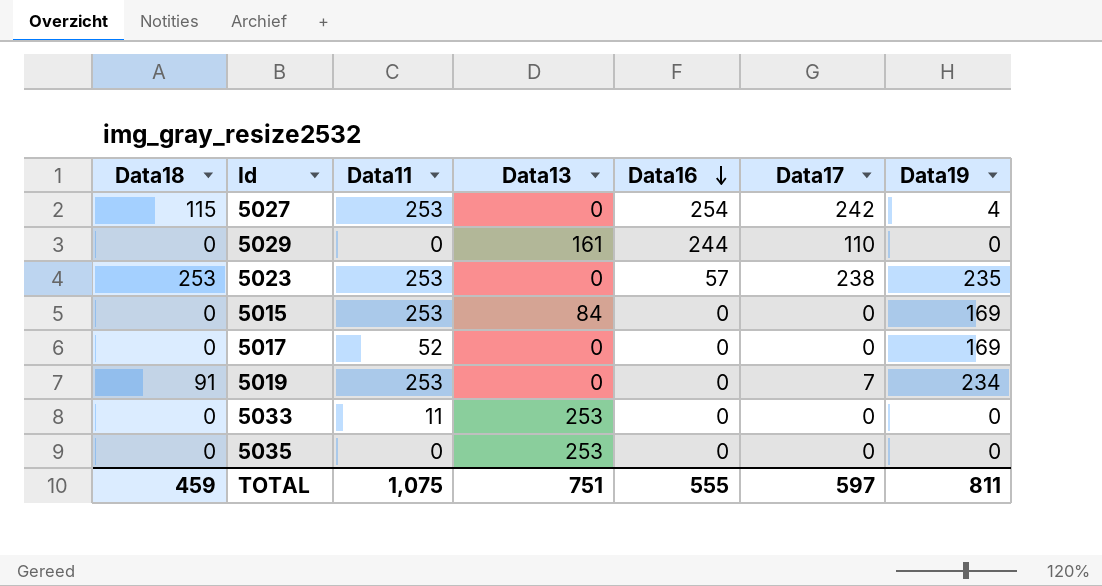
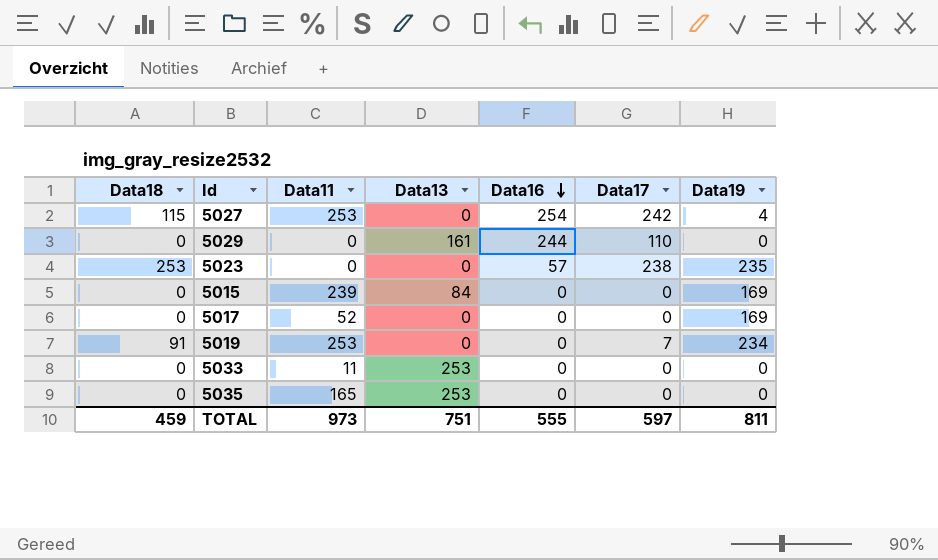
5023 | Data11: 253 -> 0
5015 | Data11: 253 -> 239
5035 | Data11: 0 -> 165
TOTAL | Data11: 1,075 -> 973

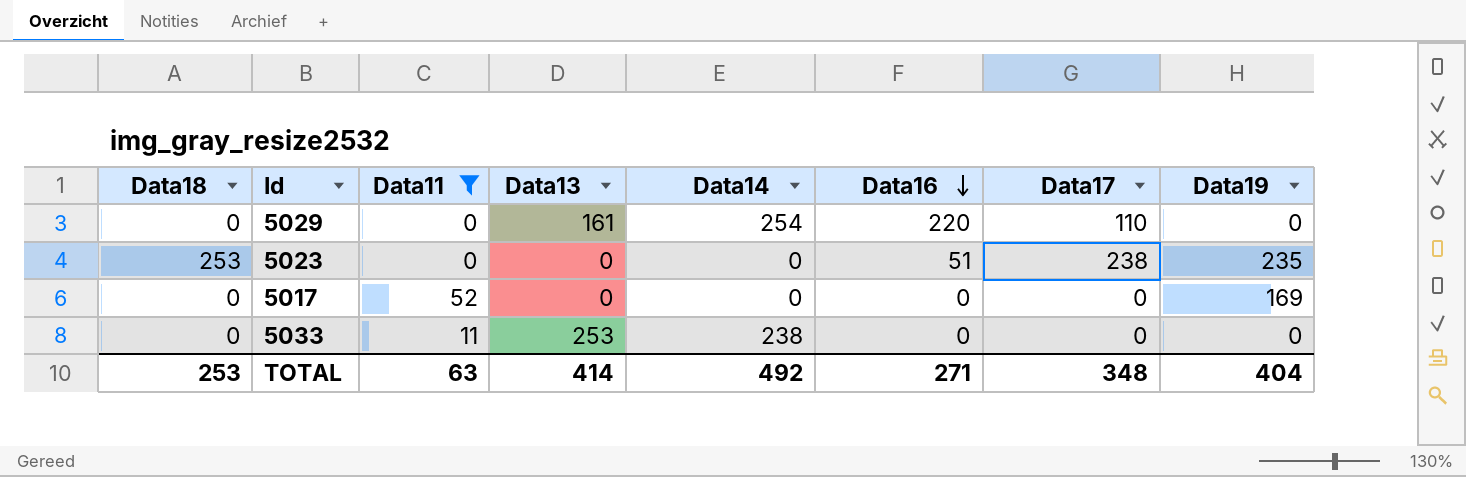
filter: none -> Data11 <= 52
column Data14 | position: none -> 5
5029 | Data16: 244 -> 220
5023 | Data16: 57 -> 51
TOTAL | Data18: 459 -> 253
TOTAL | Data11: 973 -> 63
TOTAL | Data13: 751 -> 414
TOTAL | Data16: 555 -> 271
TOTAL | Data17: 597 -> 348
TOTAL | Data19: 811 -> 404

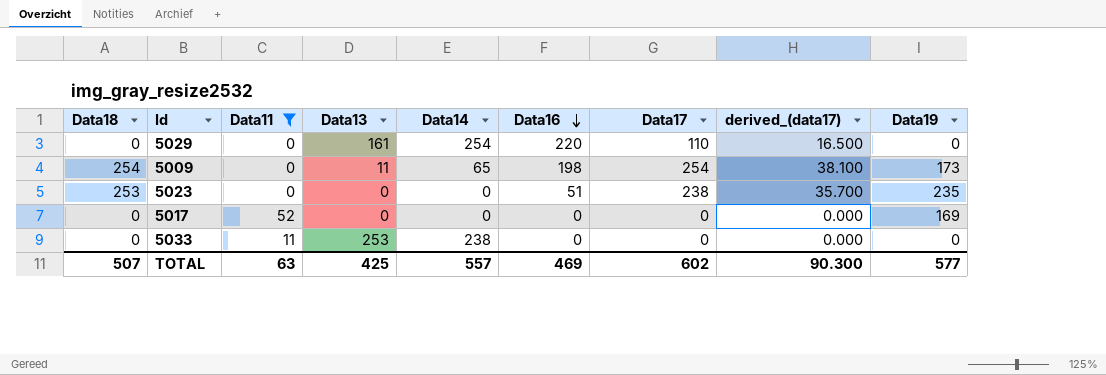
column derived_(data17) | formula: none -> [Data17] * 0.15
row 5009: none -> 254 | 0 | 11 | 65 | 198 | 254 | 38.100 | 173
TOTAL | Data18: 253 -> 507
TOTAL | Data13: 414 -> 425
TOTAL | Data14: 492 -> 557
TOTAL | Data16: 271 -> 469
TOTAL | Data17: 348 -> 602
TOTAL | Data19: 404 -> 577

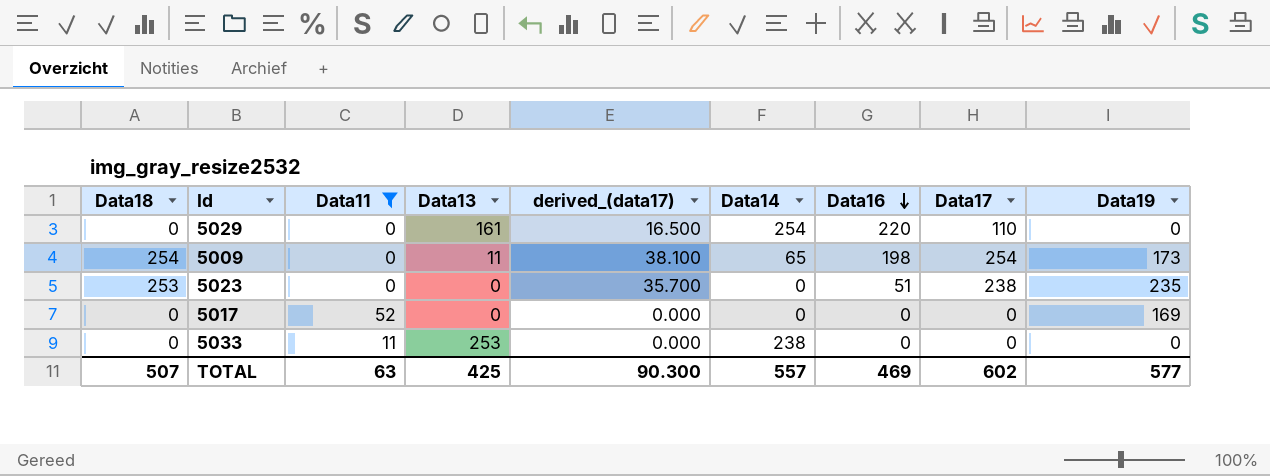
column derived_(data17) | position: 8 -> 5

